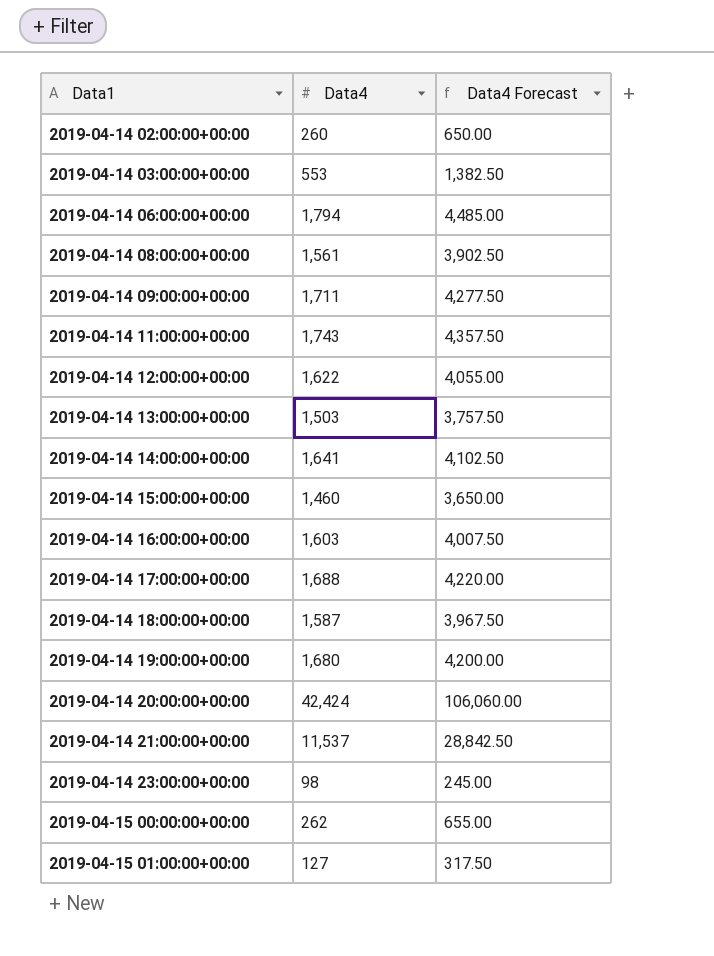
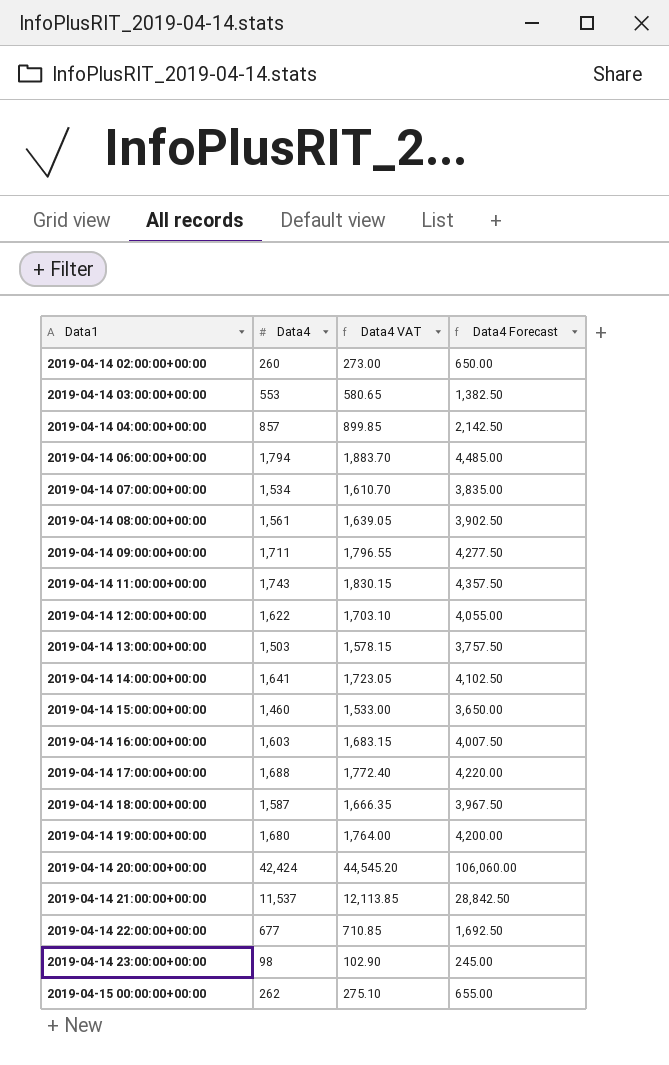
column Data4 VAT | formula: none -> [Data4] * 1.05
row 2019-04-15 01:00:00+00:00: 127 | 317.50 -> none
row 2019-04-14 04:00:00+00:00: none -> 857 | 899.85 | 2,142.50
row 2019-04-14 07:00:00+00:00: none -> 1,534 | 1,610.70 | 3,835.00
row 2019-04-14 22:00:00+00:00: none -> 677 | 710.85 | 1,692.50

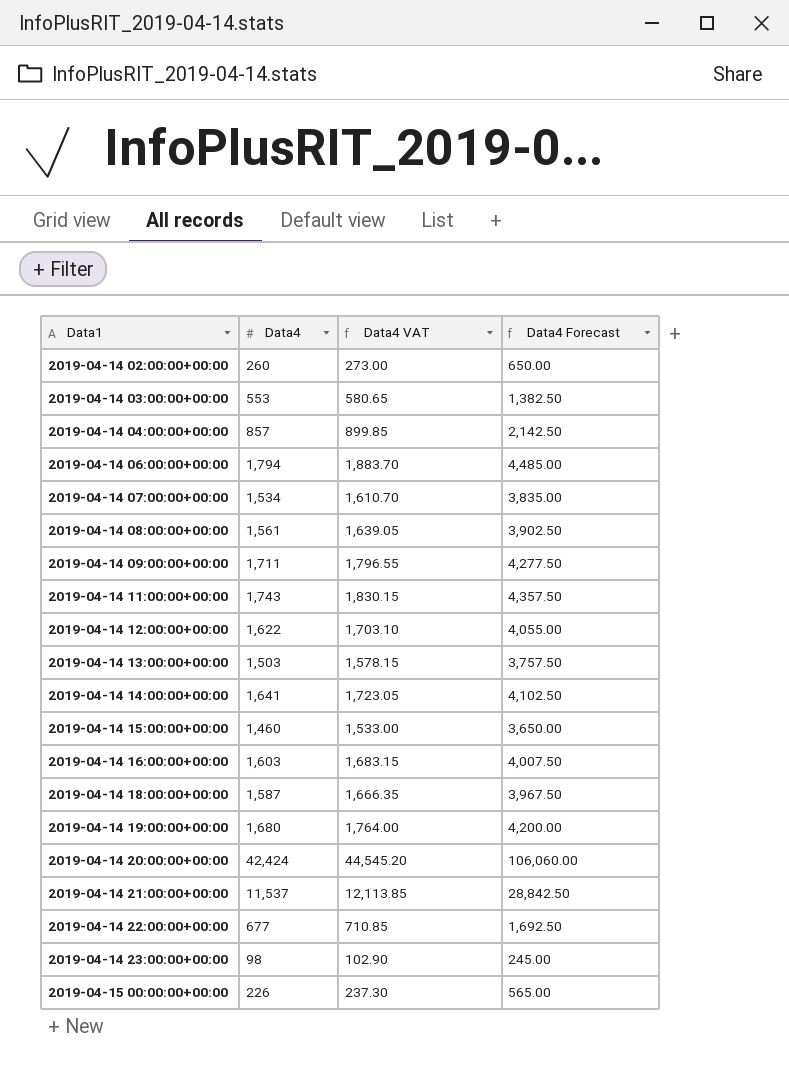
row 2019-04-14 17:00:00+00:00: 1,688 | 1,772.40 | 4,220.00 -> none
2019-04-15 00:00:00+00:00 | Data4: 262 -> 226
2019-04-15 00:00:00+00:00 | Data4 VAT: 275.10 -> 237.30
2019-04-15 00:00:00+00:00 | Data4 Forecast: 655.00 -> 565.00

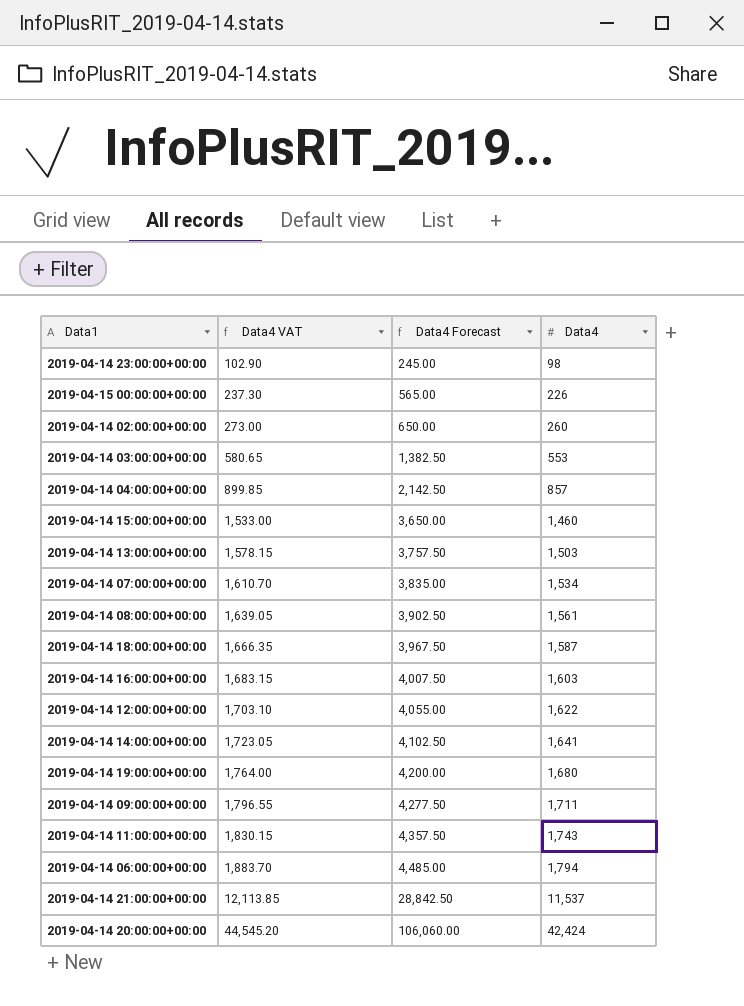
row order: Data1 ascending -> Data4 VAT ascending
column Data4 | position: 2 -> 4
row 2019-04-14 22:00:00+00:00: 677 | 710.85 | 1,692.50 -> none

